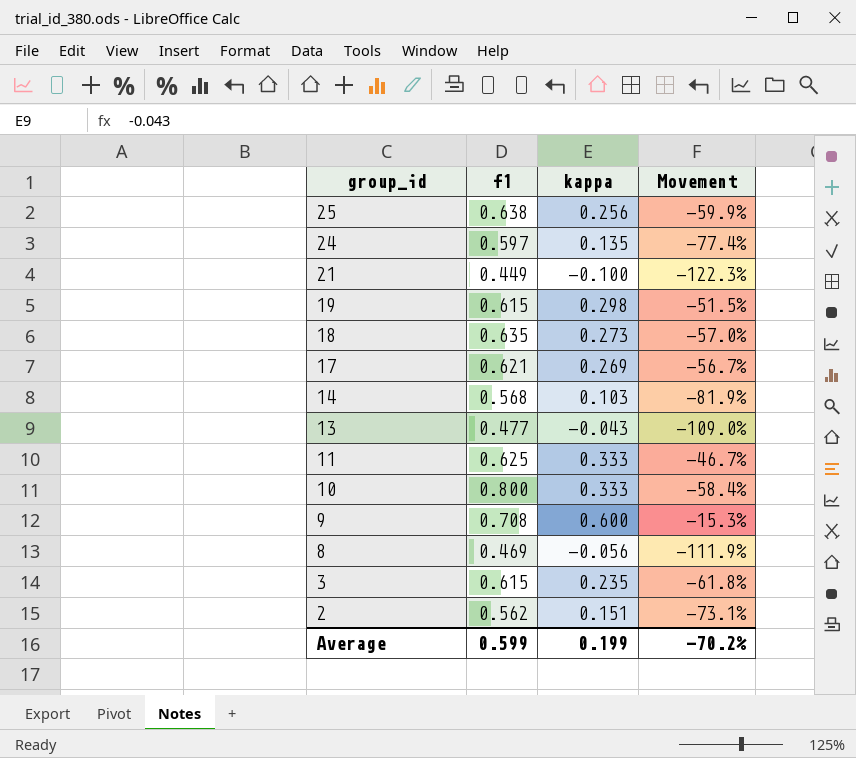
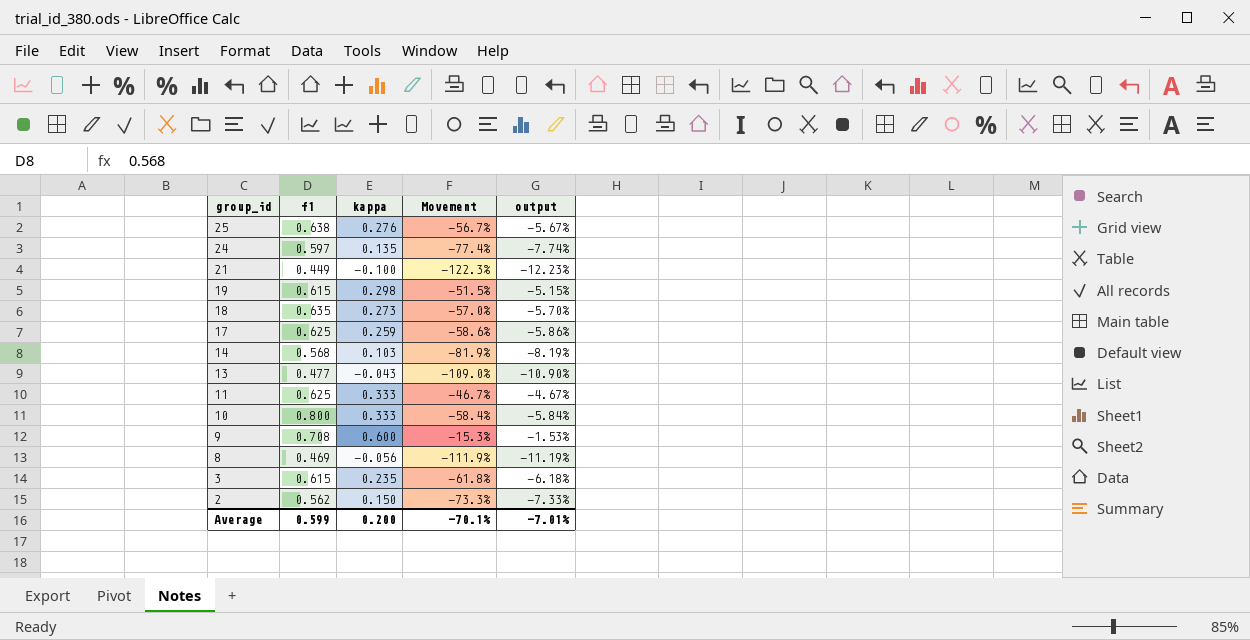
column output | formula: none -> [Movement] * 0.1
25 | kappa: 0.256 -> 0.276
25 | Movement: -59.9% -> -56.7%
17 | f1: 0.621 -> 0.625
17 | kappa: 0.269 -> 0.259
17 | Movement: -56.7% -> -58.6%
2 | kappa: 0.151 -> 0.150
2 | Movement: -73.1% -> -73.3%
Average | kappa: 0.199 -> 0.200
Average | Movement: -70.2% -> -70.1%

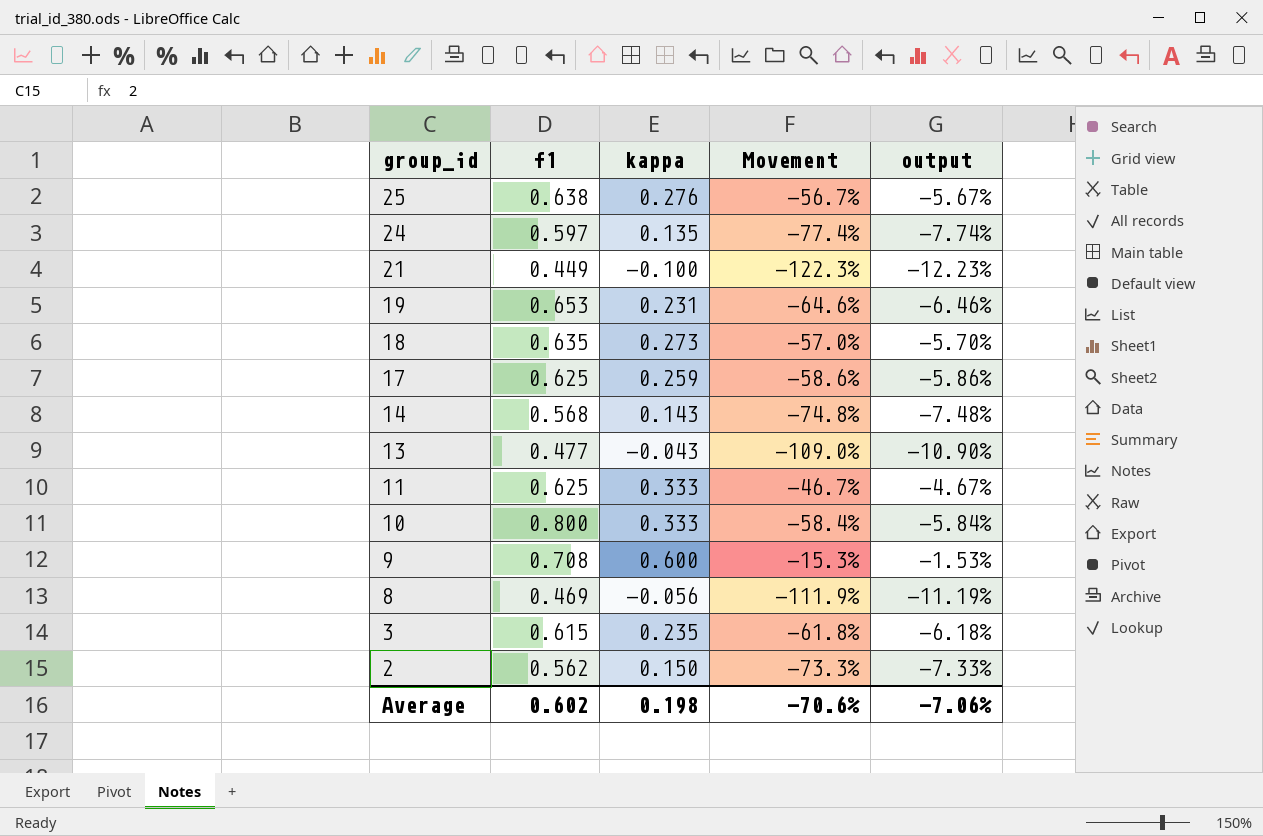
19 | f1: 0.615 -> 0.653
19 | kappa: 0.298 -> 0.231
19 | Movement: -51.5% -> -64.6%
19 | output: -5.15% -> -6.46%
14 | kappa: 0.103 -> 0.143
14 | Movement: -81.9% -> -74.8%
14 | output: -8.19% -> -7.48%
Average | f1: 0.599 -> 0.602
Average | kappa: 0.200 -> 0.198
Average | Movement: -70.1% -> -70.6%
Average | output: -7.01% -> -7.06%

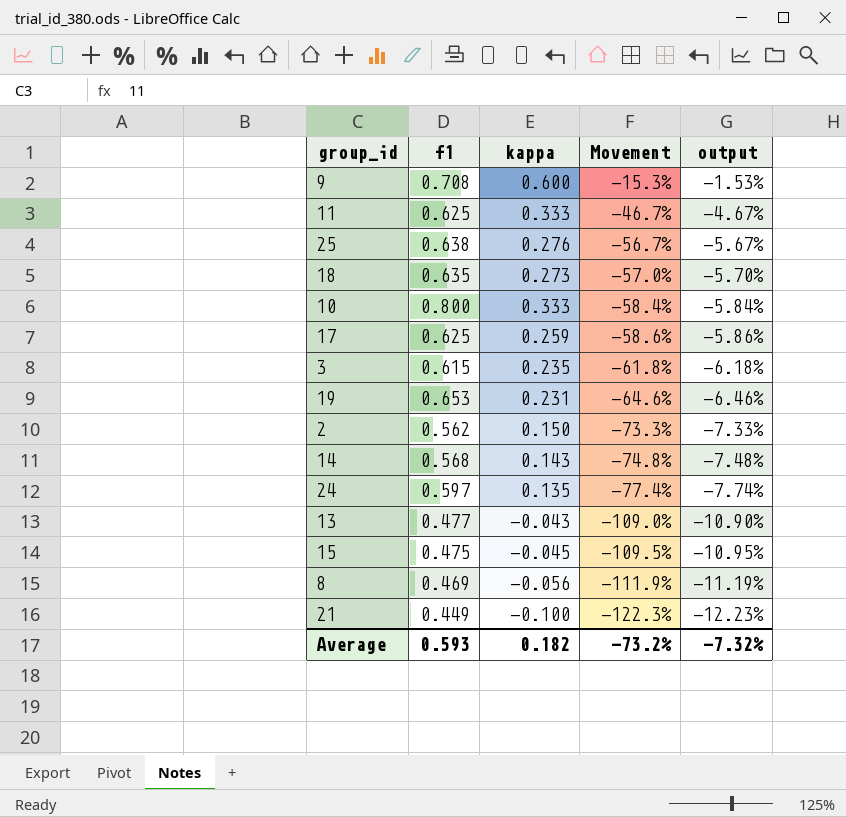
row order: group_id descending -> Movement descending
row 15: none -> 0.475 | -0.045 | -109.5% | -10.95%
Average | f1: 0.602 -> 0.593
Average | kappa: 0.198 -> 0.182
Average | Movement: -70.6% -> -73.2%
Average | output: -7.06% -> -7.32%

